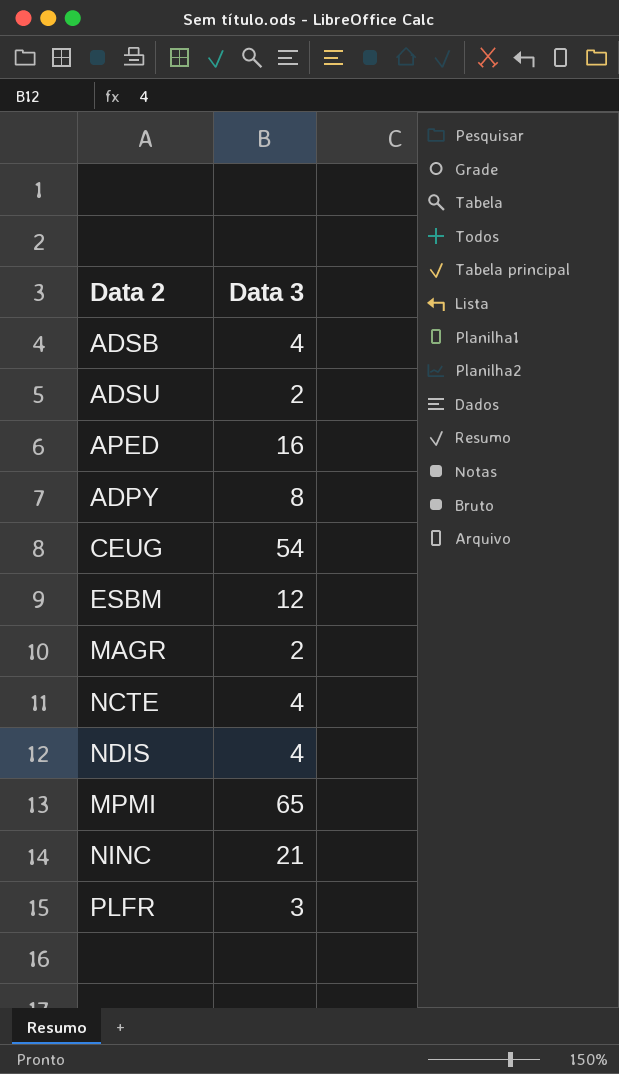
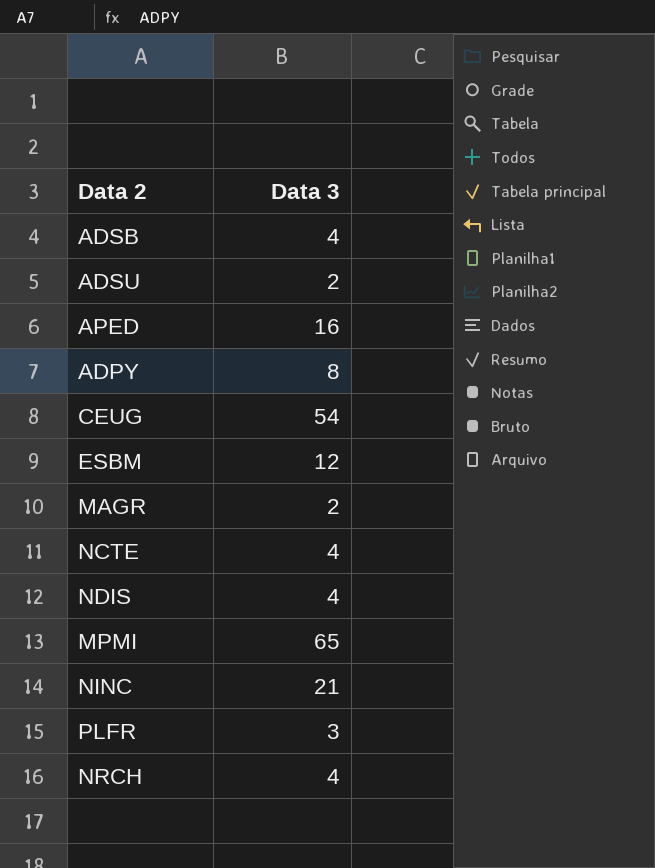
row NRCH: none -> 4

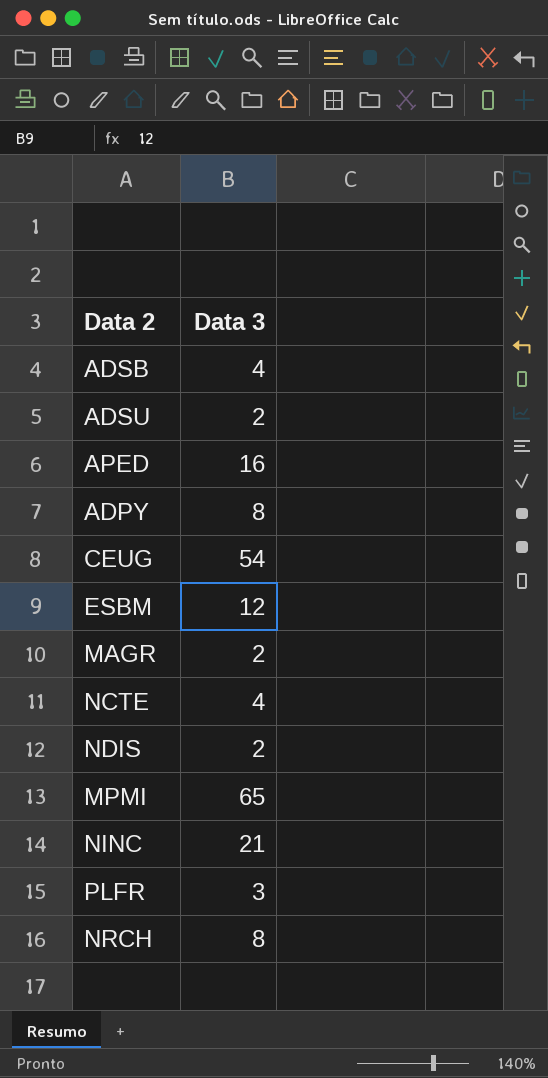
NDIS | Data 3: 4 -> 2
NRCH | Data 3: 4 -> 8

